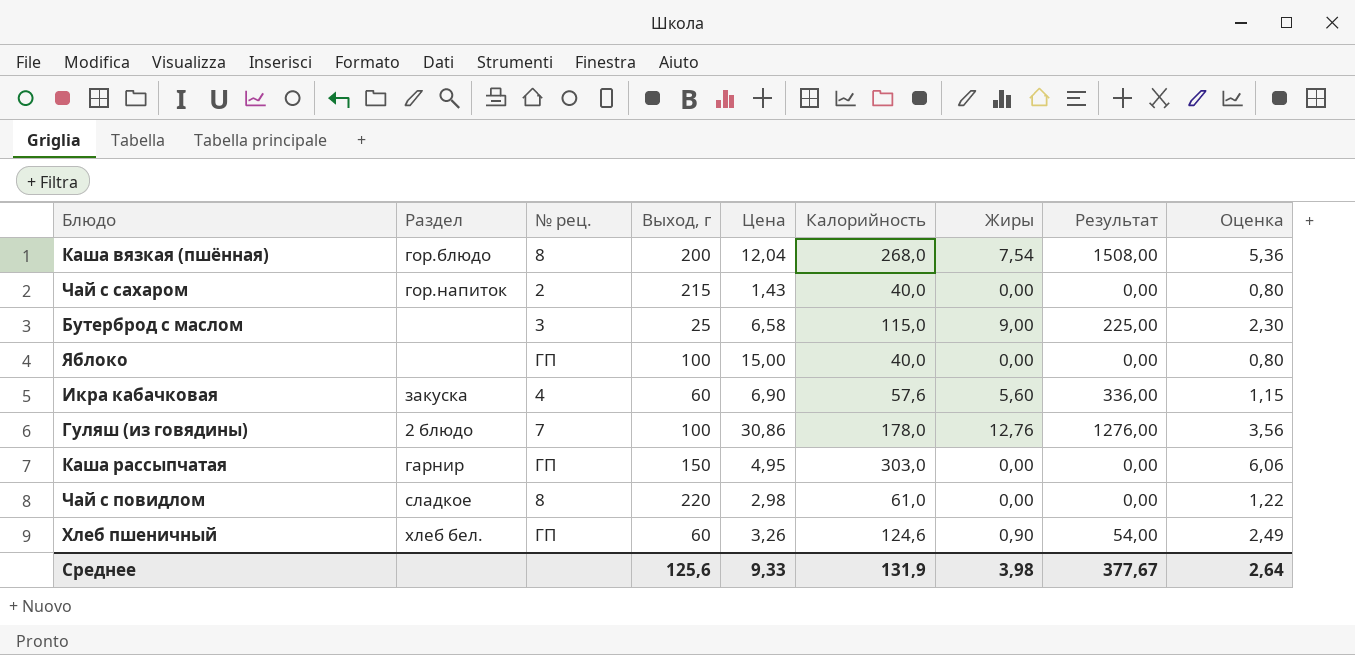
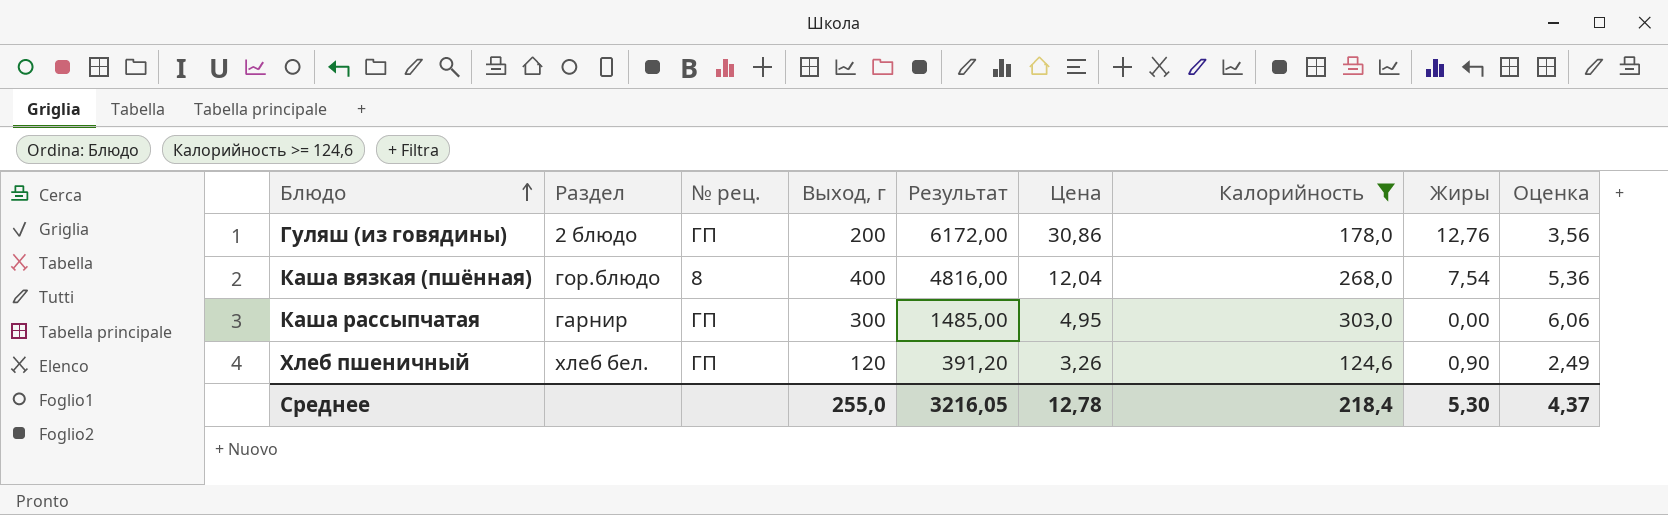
filter: none -> Калорийность >= 124,6
row order: none -> Блюдо ascending
column Результат | formula: [Выход, г] * [Жиры] -> [Выход, г] * [Цена]
column Результат | position: 8 -> 5
Гуляш (из говядины) | № рец.: 7 -> ГП
Гуляш (из говядины) | Выход, г: 100 -> 200
Каша вязкая (пшённая) | Выход, г: 200 -> 400
Каша рассыпчатая | Выход, г: 150 -> 300
Хлеб пшеничный | Выход, г: 60 -> 120
Среднее | Выход, г: 125,6 -> 255,0
Среднее | Результат: 377,67 -> 3216,05
Среднее | Цена: 9,33 -> 12,78
Среднее | Калорийность: 131,9 -> 218,4
Среднее | Жиры: 3,98 -> 5,30
Среднее | Оценка: 2,64 -> 4,37

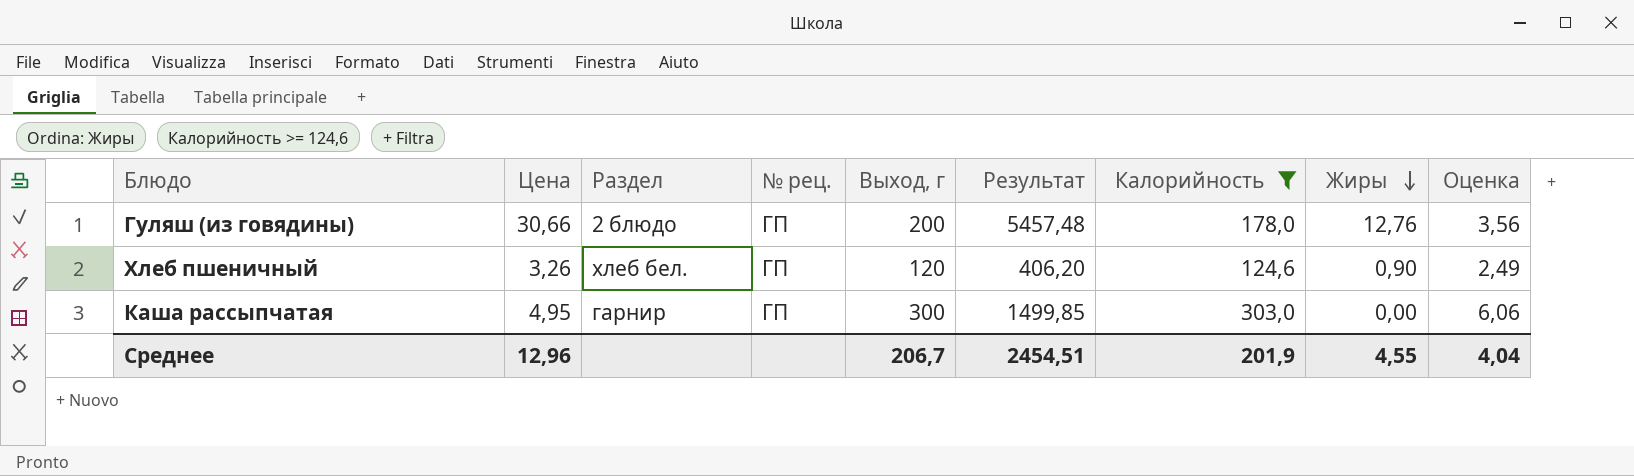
row order: Блюдо ascending -> Жиры descending
column Цена | position: 6 -> 2
column Результат | formula: [Выход, г] * [Цена] -> [Цена] * [Калорийность]
row Каша вязкая (пшённая): гор.блюдо | 8 | 400 | 4816,00 | 12,04 | 268,0 | 7,54 | 5,36 -> none
Гуляш (из говядины) | Цена: 30,86 -> 30,66
Среднее | Цена: 12,78 -> 12,96
Среднее | Выход, г: 255,0 -> 206,7
Среднее | Результат: 3216,05 -> 2454,51
Среднее | Калорийность: 218,4 -> 201,9
Среднее | Жиры: 5,30 -> 4,55
Среднее | Оценка: 4,37 -> 4,04

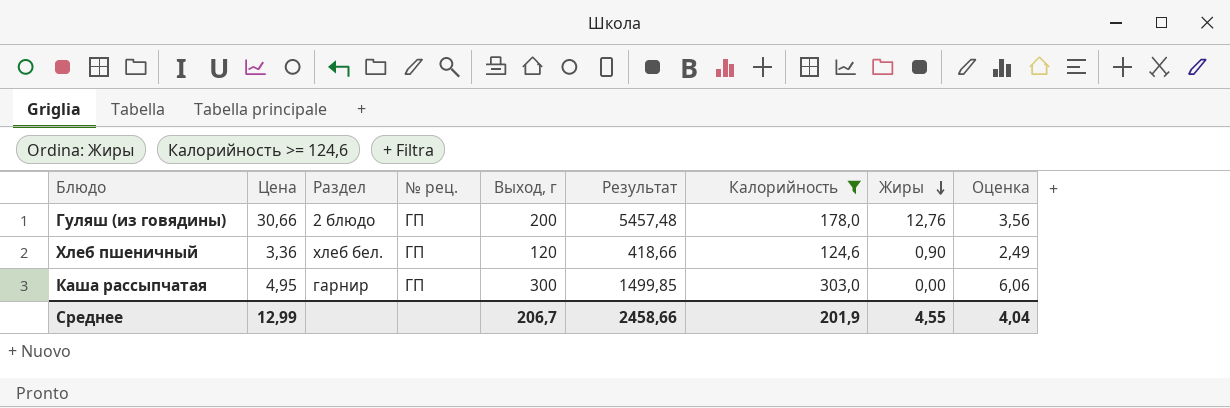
Хлеб пшеничный | Цена: 3,26 -> 3,36
Хлеб пшеничный | Результат: 406,20 -> 418,66
Среднее | Цена: 12,96 -> 12,99
Среднее | Результат: 2454,51 -> 2458,66

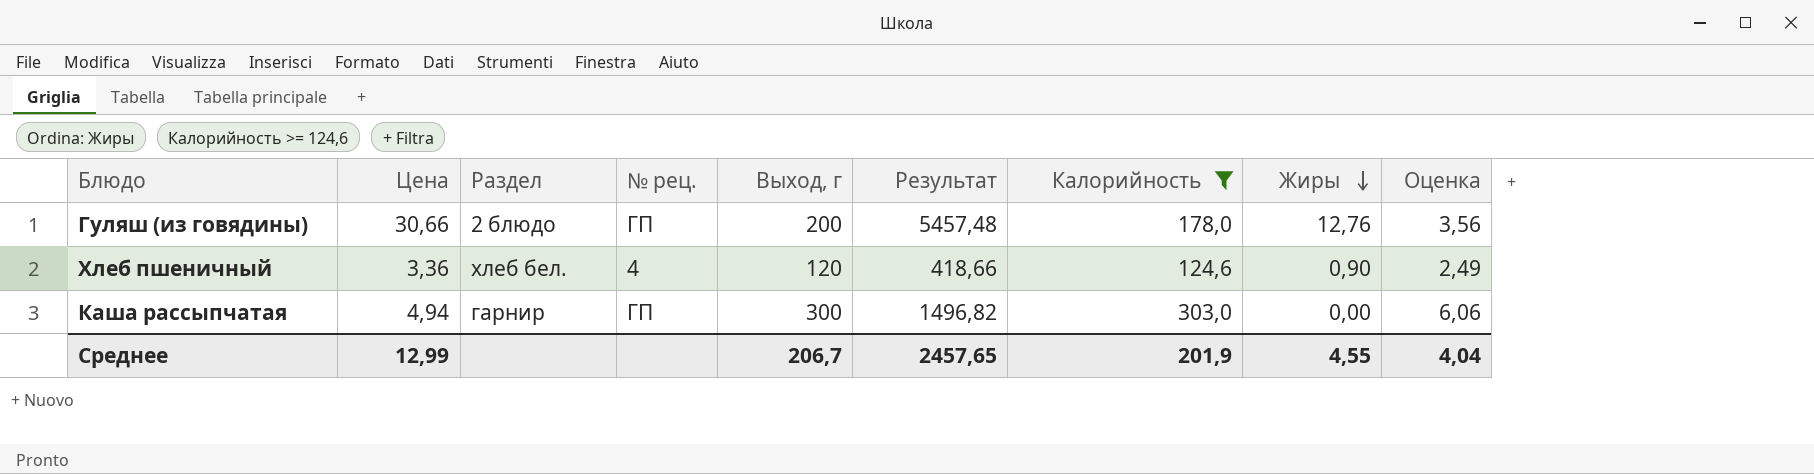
Хлеб пшеничный | № рец.: ГП -> 4
Каша рассыпчатая | Цена: 4,95 -> 4,94
Каша рассыпчатая | Результат: 1499,85 -> 1496,82
Среднее | Результат: 2458,66 -> 2457,65

